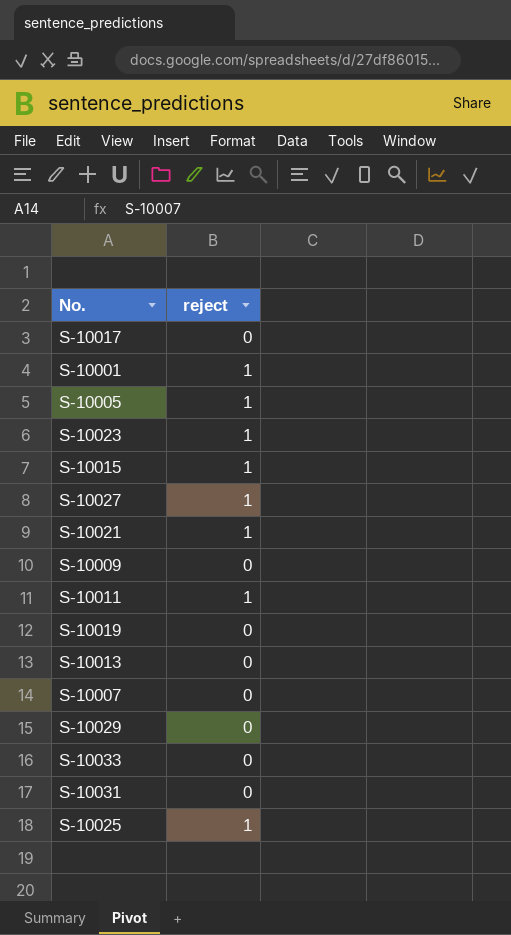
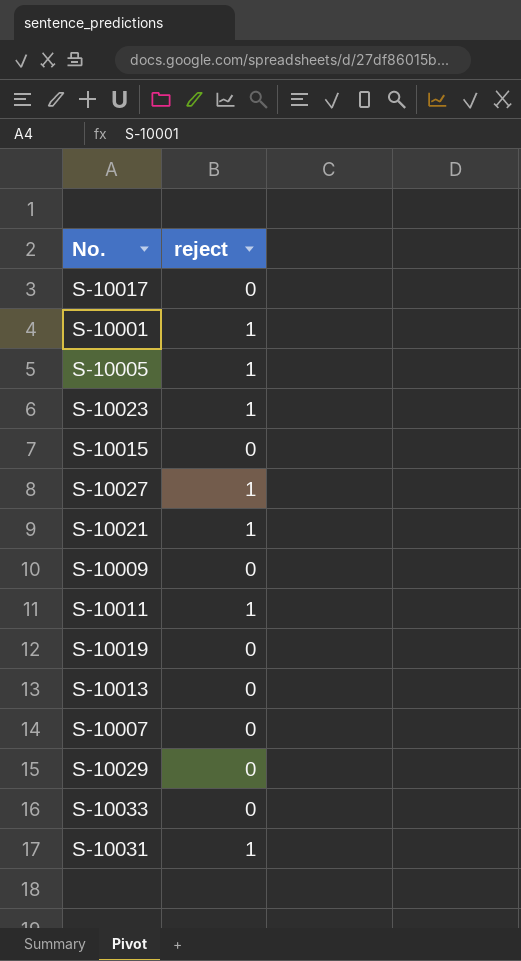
row S-10025: 1 -> none
S-10015 | reject: 1 -> 0
S-10031 | reject: 0 -> 1

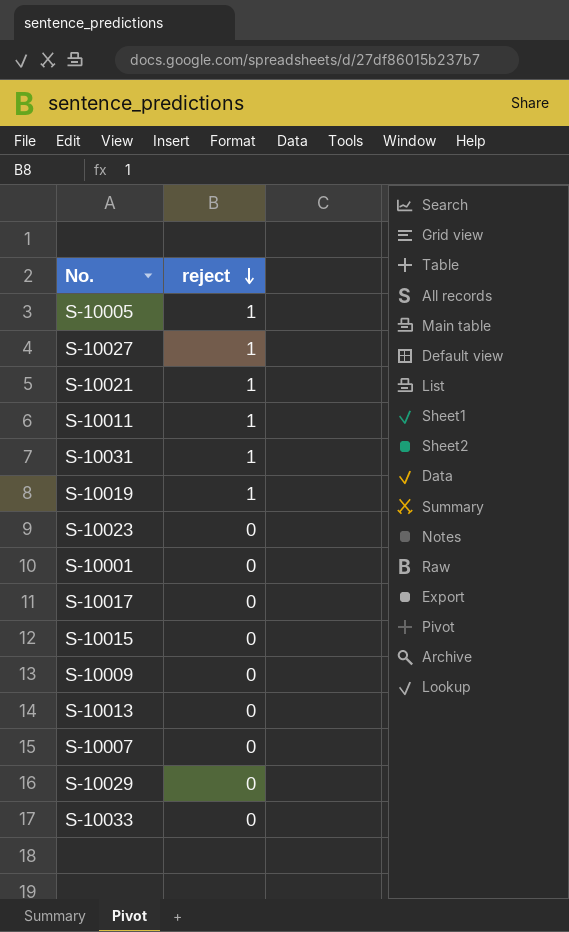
row order: none -> reject descending
S-10019 | reject: 0 -> 1
S-10023 | reject: 1 -> 0
S-10001 | reject: 1 -> 0

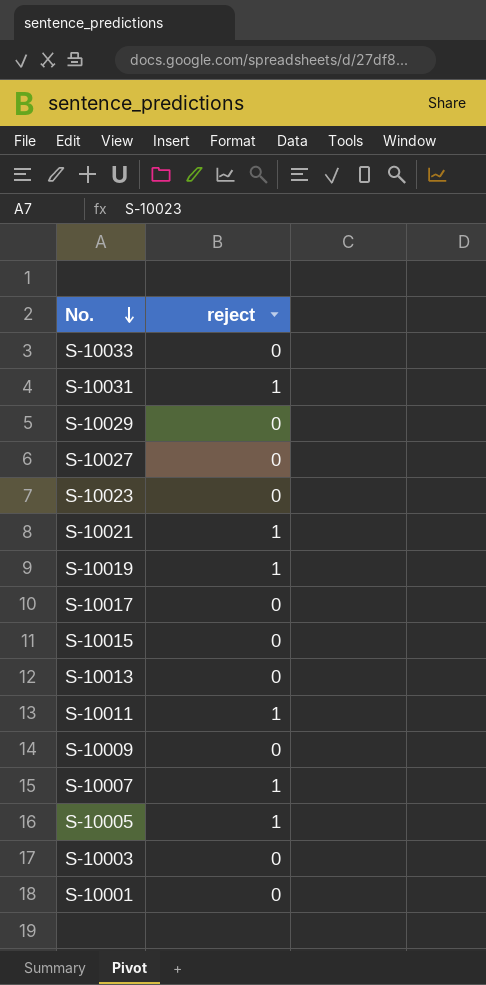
row order: reject descending -> No. descending
S-10027 | reject: 1 -> 0
S-10007 | reject: 0 -> 1
row S-10003: none -> 0

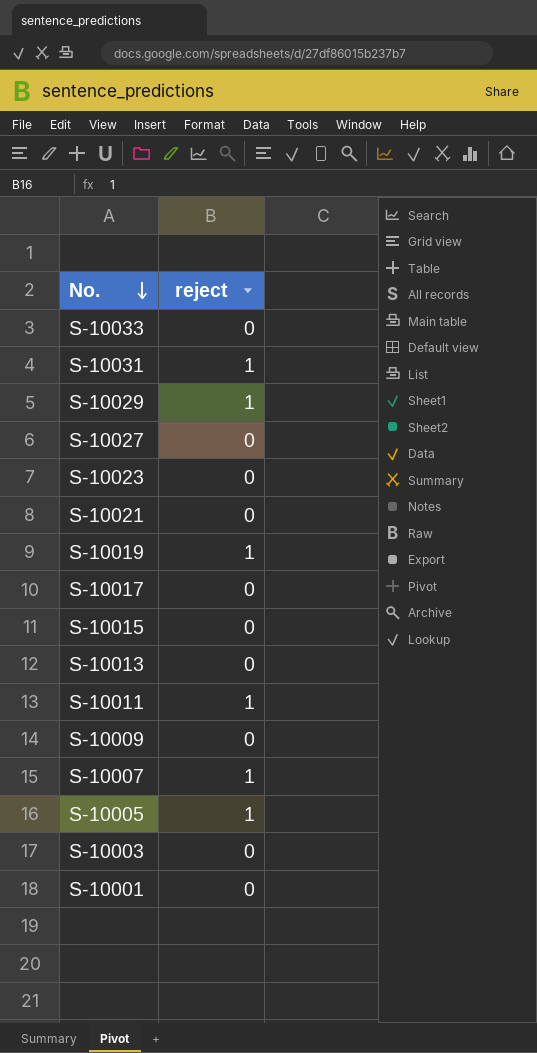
S-10029 | reject: 0 -> 1
S-10021 | reject: 1 -> 0

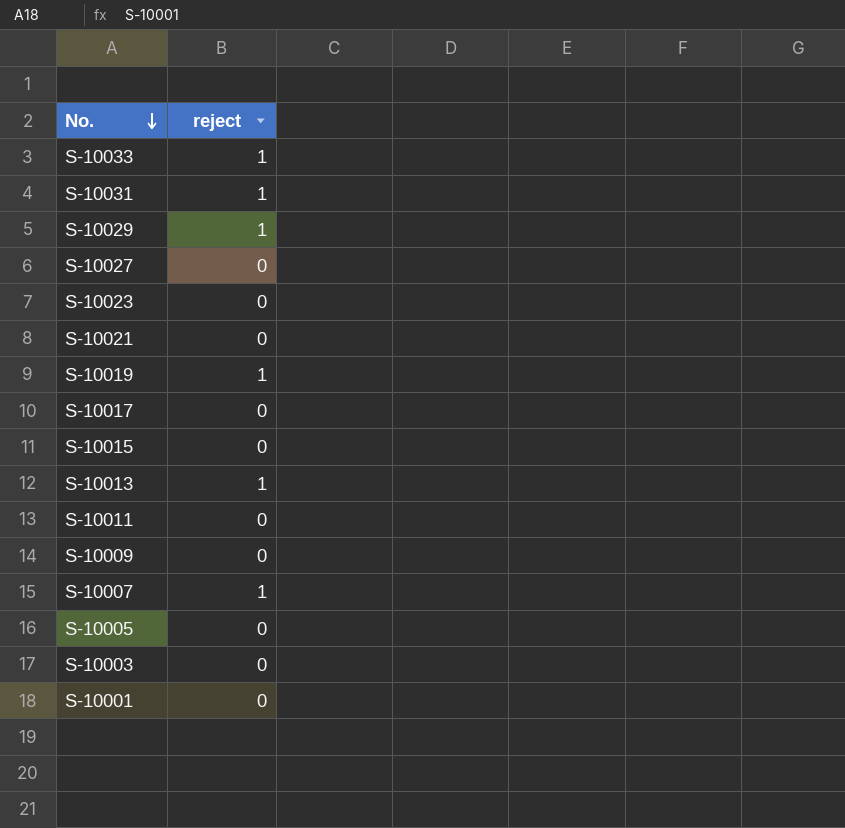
S-10033 | reject: 0 -> 1
S-10013 | reject: 0 -> 1
S-10011 | reject: 1 -> 0
S-10005 | reject: 1 -> 0

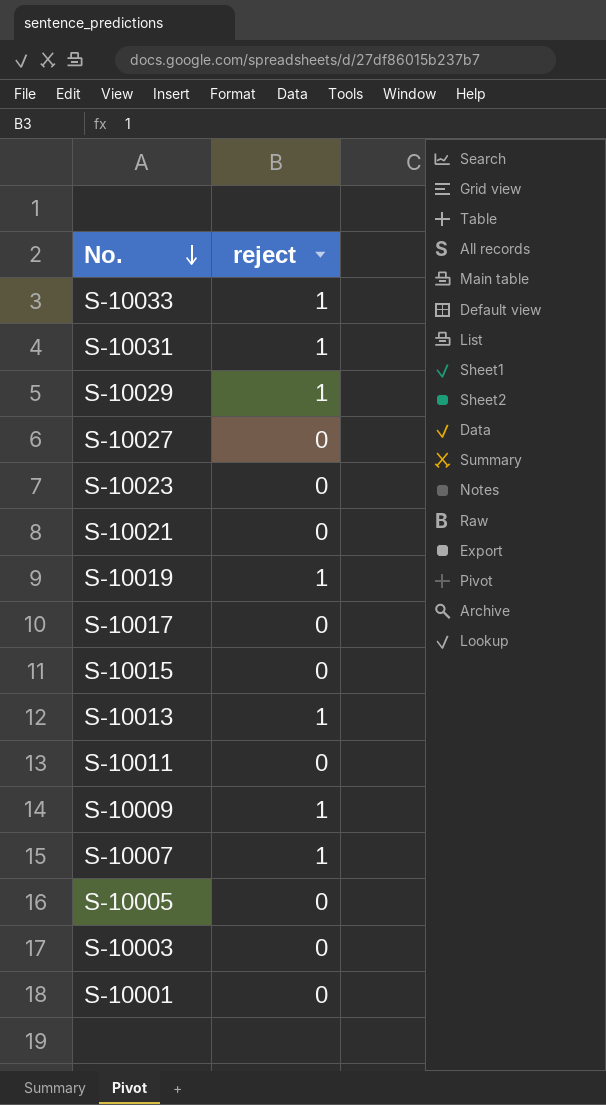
S-10009 | reject: 0 -> 1

